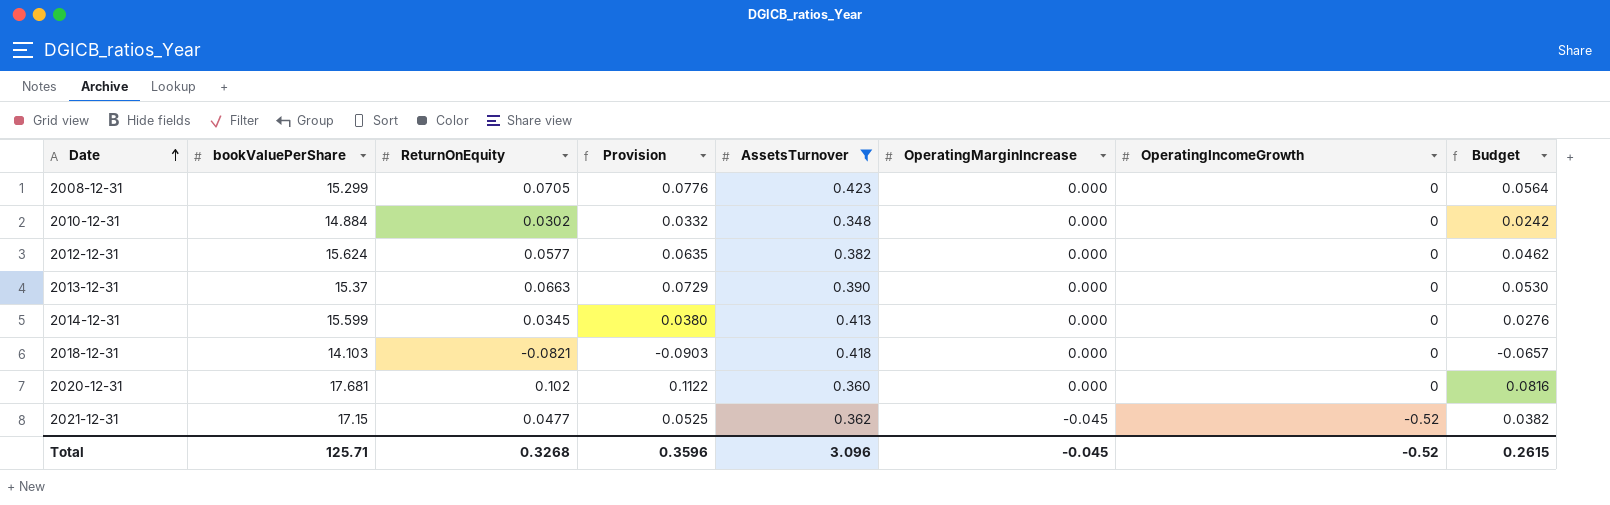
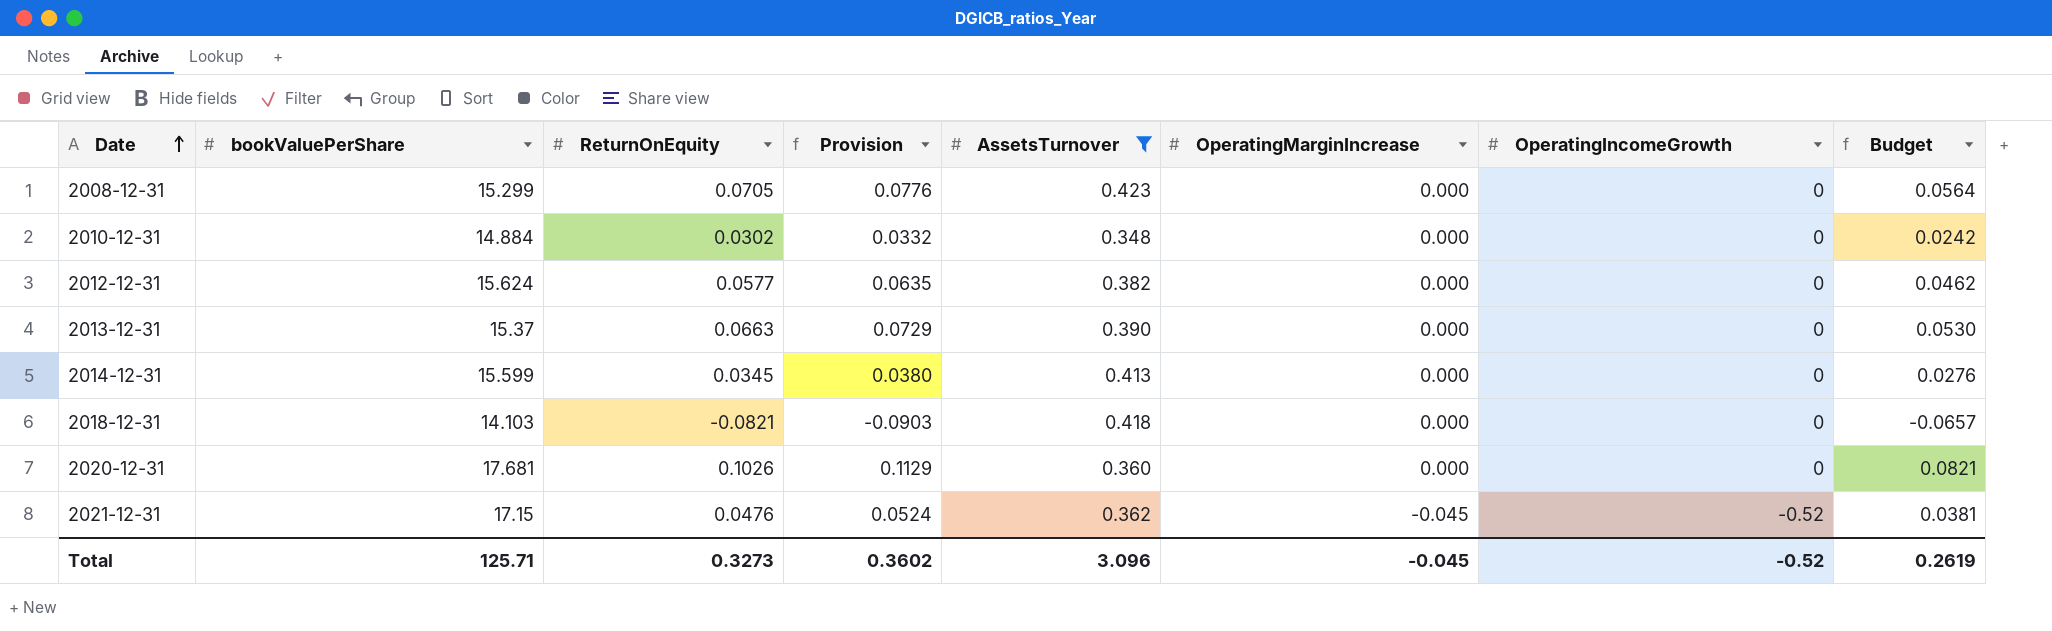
2020-12-31 | ReturnOnEquity: 0.102 -> 0.1026
2020-12-31 | Provision: 0.1122 -> 0.1129
2020-12-31 | Budget: 0.0816 -> 0.0821
2021-12-31 | ReturnOnEquity: 0.0477 -> 0.0476
2021-12-31 | Provision: 0.0525 -> 0.0524
2021-12-31 | Budget: 0.0382 -> 0.0381
Total | ReturnOnEquity: 0.3268 -> 0.3273
Total | Provision: 0.3596 -> 0.3602
Total | Budget: 0.2615 -> 0.2619

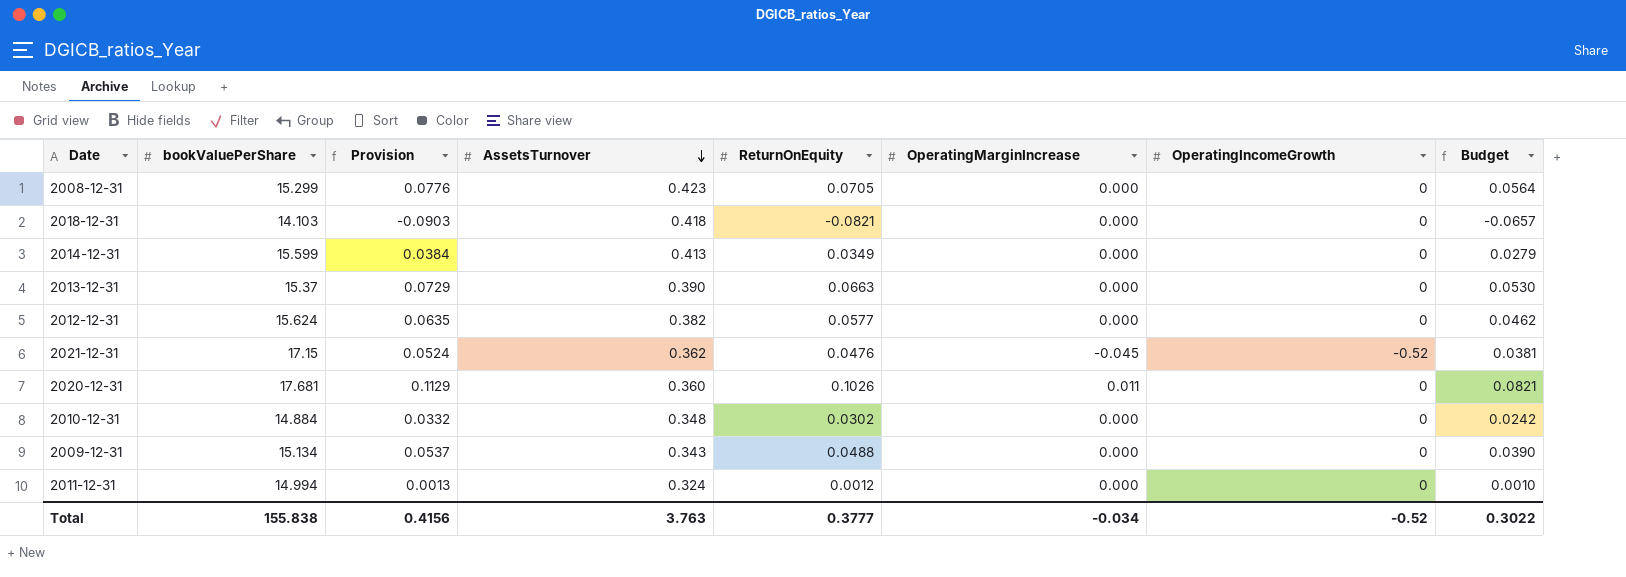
filter: AssetsTurnover >= 0.348 -> none
row order: Date ascending -> AssetsTurnover descending
column ReturnOnEquity | position: 3 -> 5
2014-12-31 | Provision: 0.0380 -> 0.0384
2014-12-31 | ReturnOnEquity: 0.0345 -> 0.0349
2014-12-31 | Budget: 0.0276 -> 0.0279
2020-12-31 | OperatingMarginIncrease: 0.000 -> 0.011
Total | bookValuePerShare: 125.71 -> 155.838
Total | Provision: 0.3602 -> 0.4156
Total | AssetsTurnover: 3.096 -> 3.763
Total | ReturnOnEquity: 0.3273 -> 0.3777
Total | OperatingMarginIncrease: -0.045 -> -0.034
Total | Budget: 0.2619 -> 0.3022

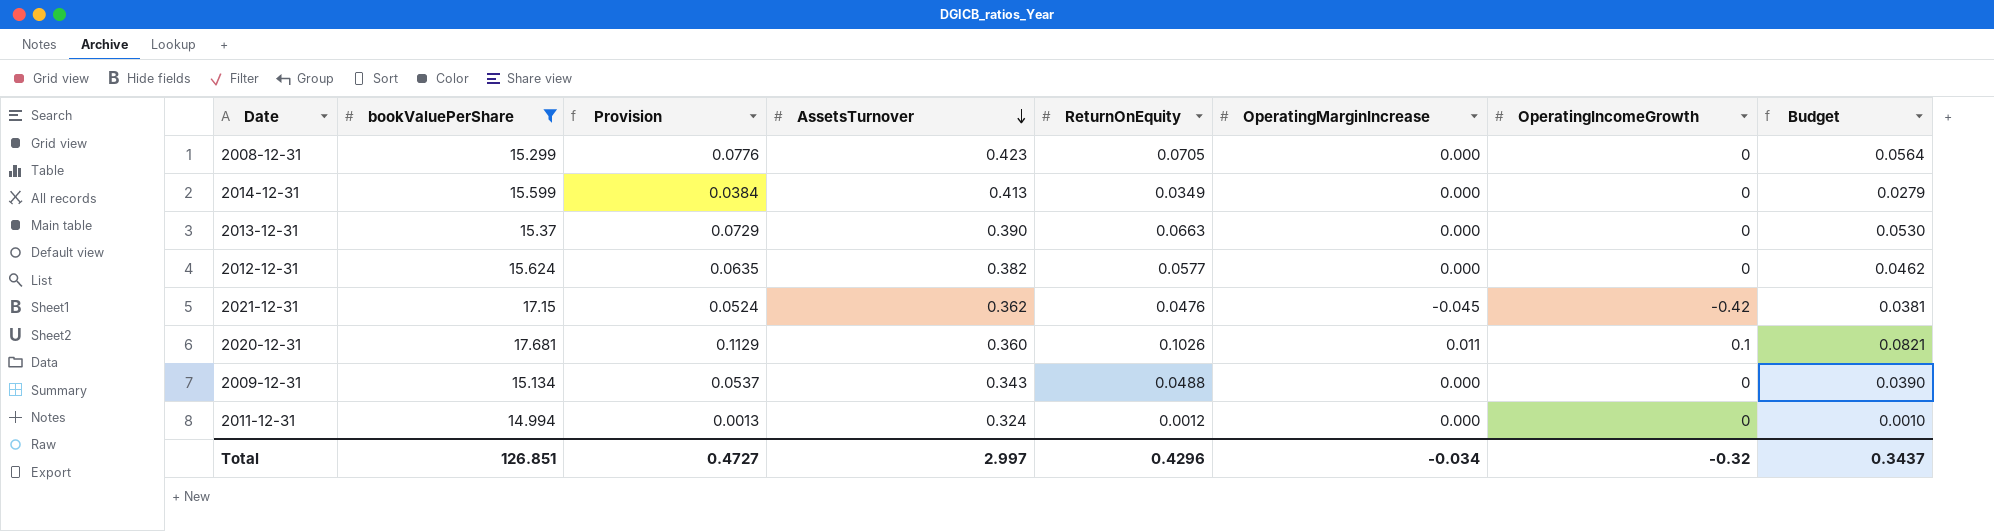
filter: none -> bookValuePerShare >= 14.994
2021-12-31 | OperatingIncomeGrowth: -0.52 -> -0.42
2020-12-31 | OperatingIncomeGrowth: 0 -> 0.1
Total | bookValuePerShare: 155.838 -> 126.851
Total | Provision: 0.4156 -> 0.4727
Total | AssetsTurnover: 3.763 -> 2.997
Total | ReturnOnEquity: 0.3777 -> 0.4296
Total | OperatingIncomeGrowth: -0.52 -> -0.32
Total | Budget: 0.3022 -> 0.3437

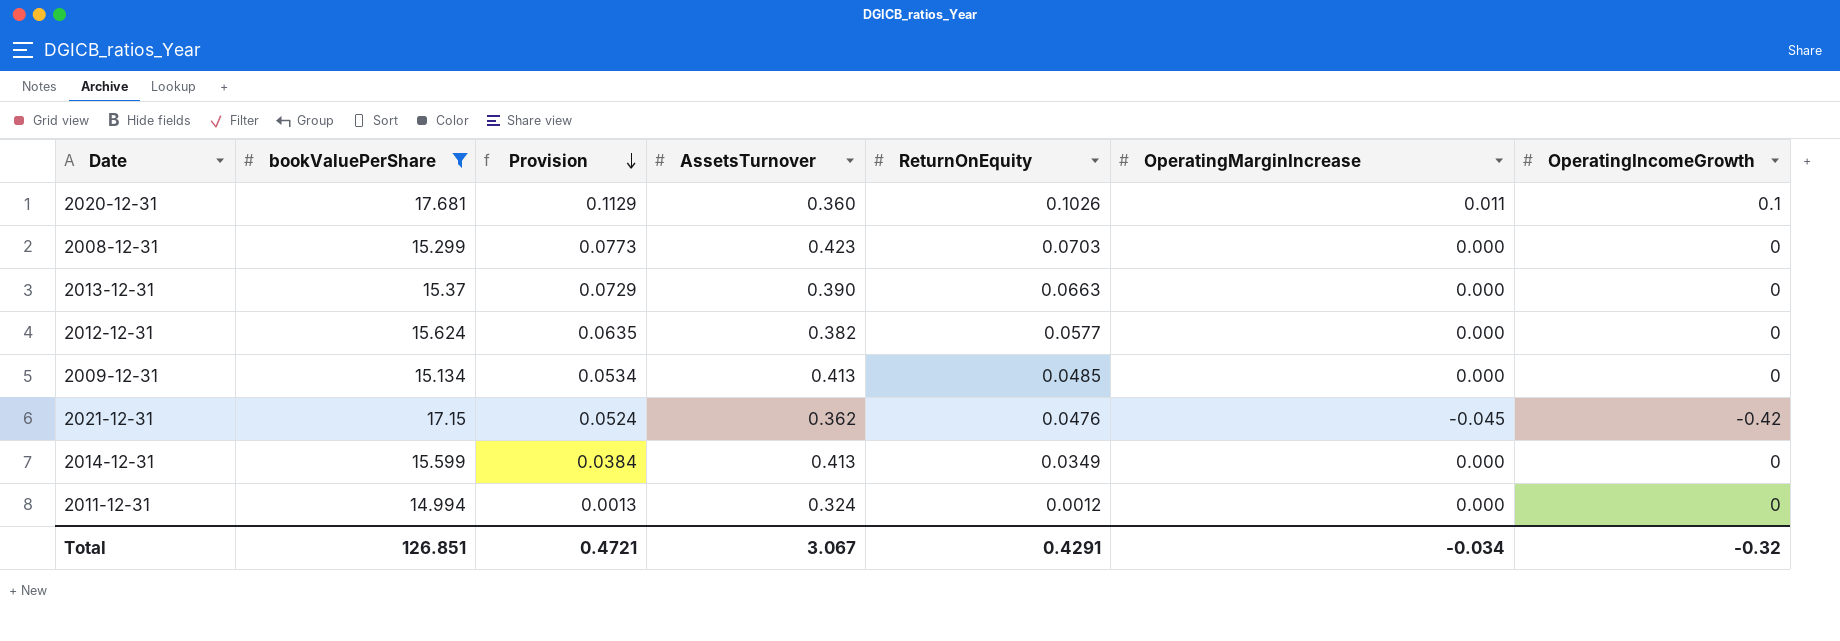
row order: AssetsTurnover descending -> Provision descending
column Budget | formula: [ReturnOnEquity] * 0.8 -> none
2008-12-31 | Provision: 0.0776 -> 0.0773
2008-12-31 | ReturnOnEquity: 0.0705 -> 0.0703
2009-12-31 | Provision: 0.0537 -> 0.0534
2009-12-31 | AssetsTurnover: 0.343 -> 0.413
2009-12-31 | ReturnOnEquity: 0.0488 -> 0.0485
Total | Provision: 0.4727 -> 0.4721
Total | AssetsTurnover: 2.997 -> 3.067
Total | ReturnOnEquity: 0.4296 -> 0.4291

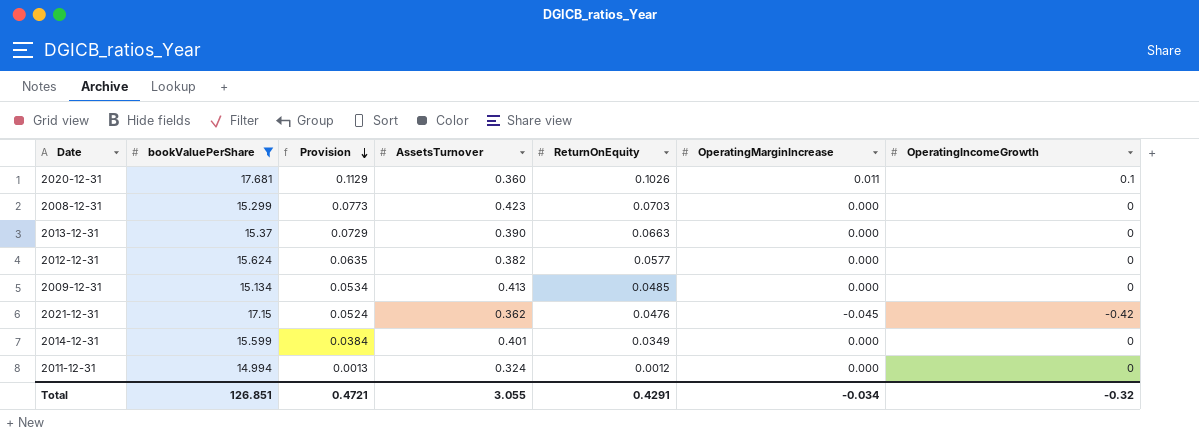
2014-12-31 | AssetsTurnover: 0.413 -> 0.401
Total | AssetsTurnover: 3.067 -> 3.055

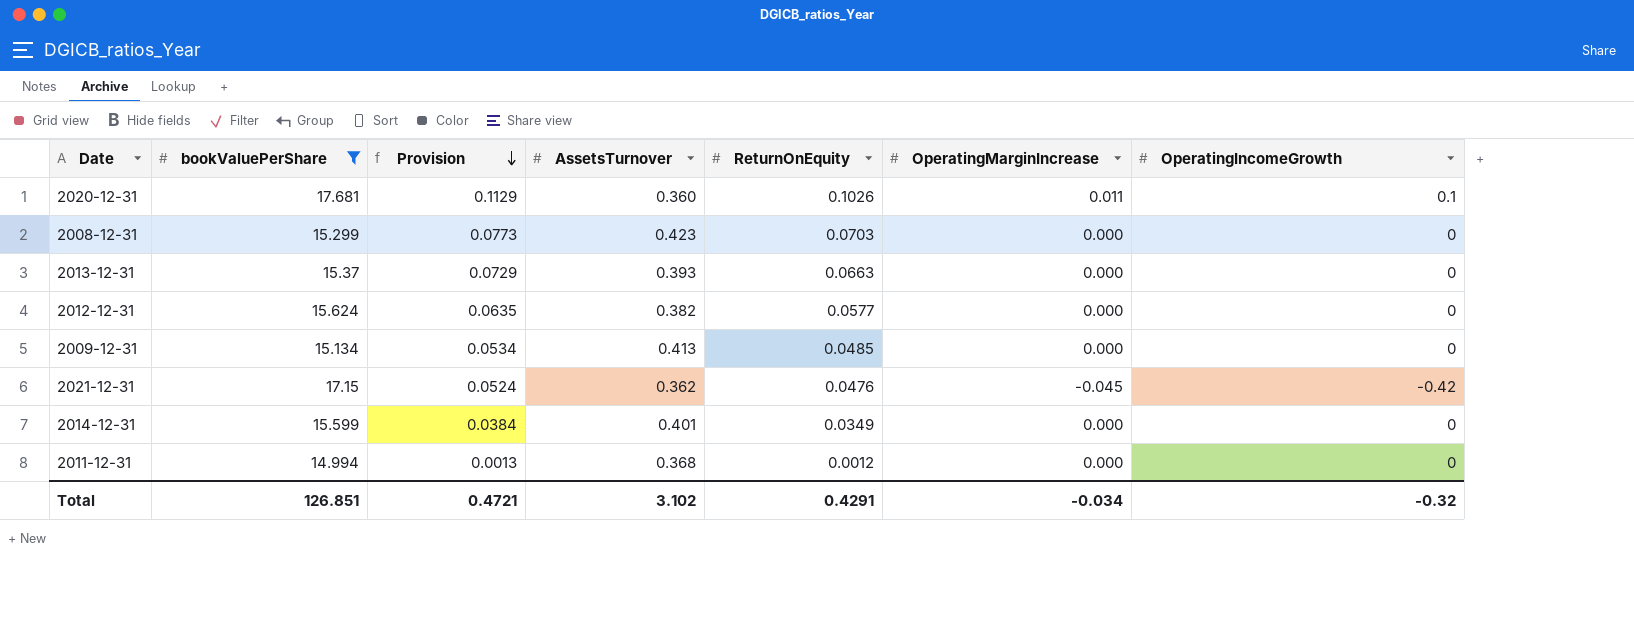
2013-12-31 | AssetsTurnover: 0.390 -> 0.393
2011-12-31 | AssetsTurnover: 0.324 -> 0.368
Total | AssetsTurnover: 3.055 -> 3.102

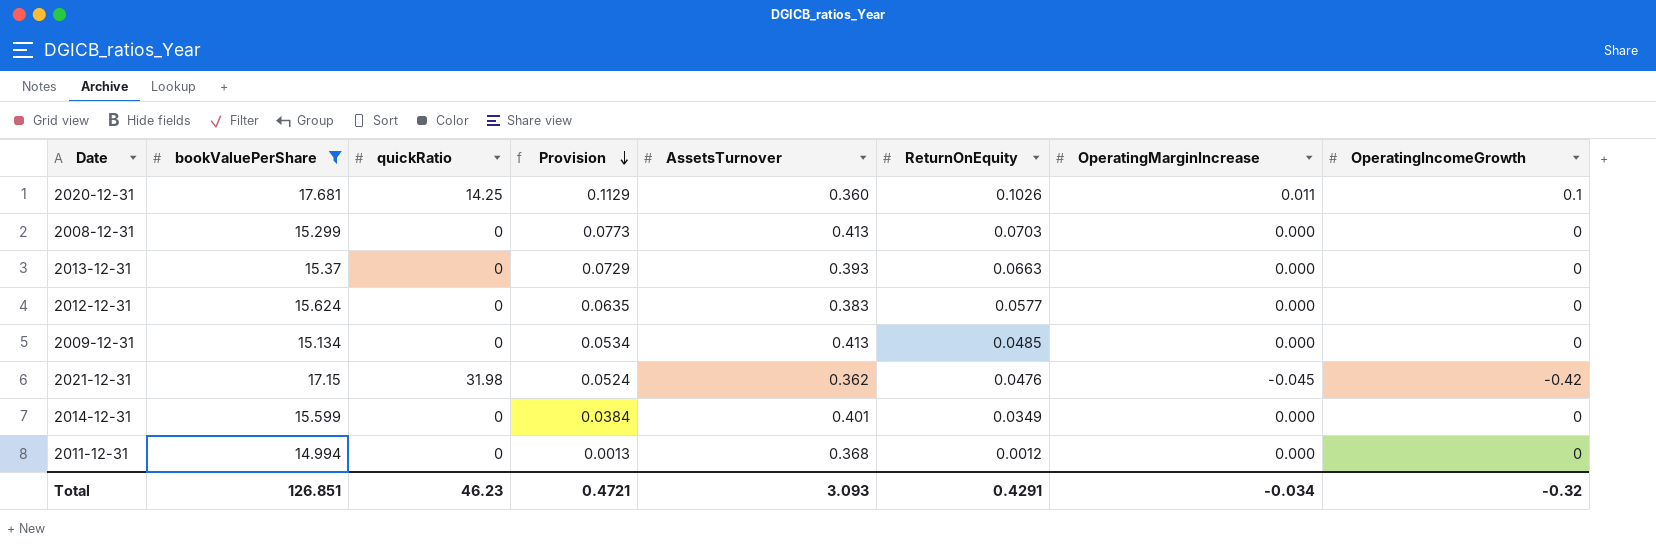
column quickRatio | position: none -> 3
2008-12-31 | AssetsTurnover: 0.423 -> 0.413
2012-12-31 | AssetsTurnover: 0.382 -> 0.383
Total | AssetsTurnover: 3.102 -> 3.093

